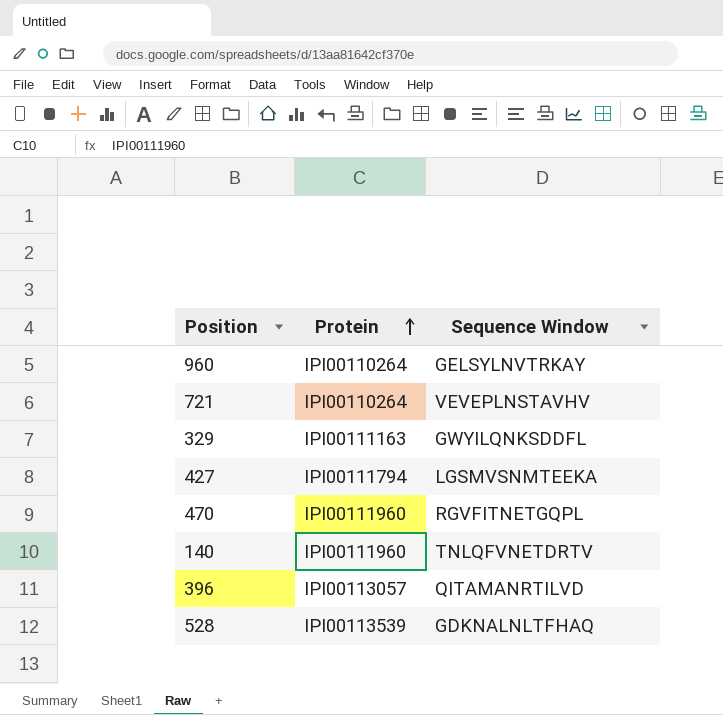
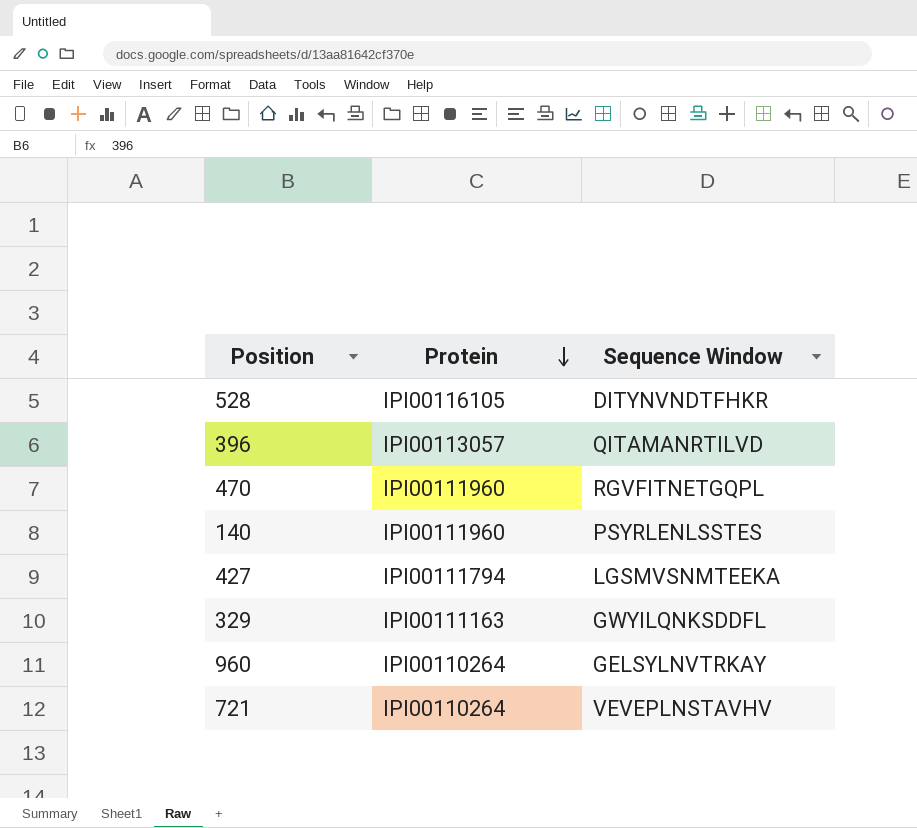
row order: Protein ascending -> Protein descending
528 | Protein: IPI00113539 -> IPI00116105
528 | Sequence Window: GDKNALNLTFHAQ -> DITYNVNDTFHKR
140 | Sequence Window: TNLQFVNETDRTV -> PSYRLENLSSTES

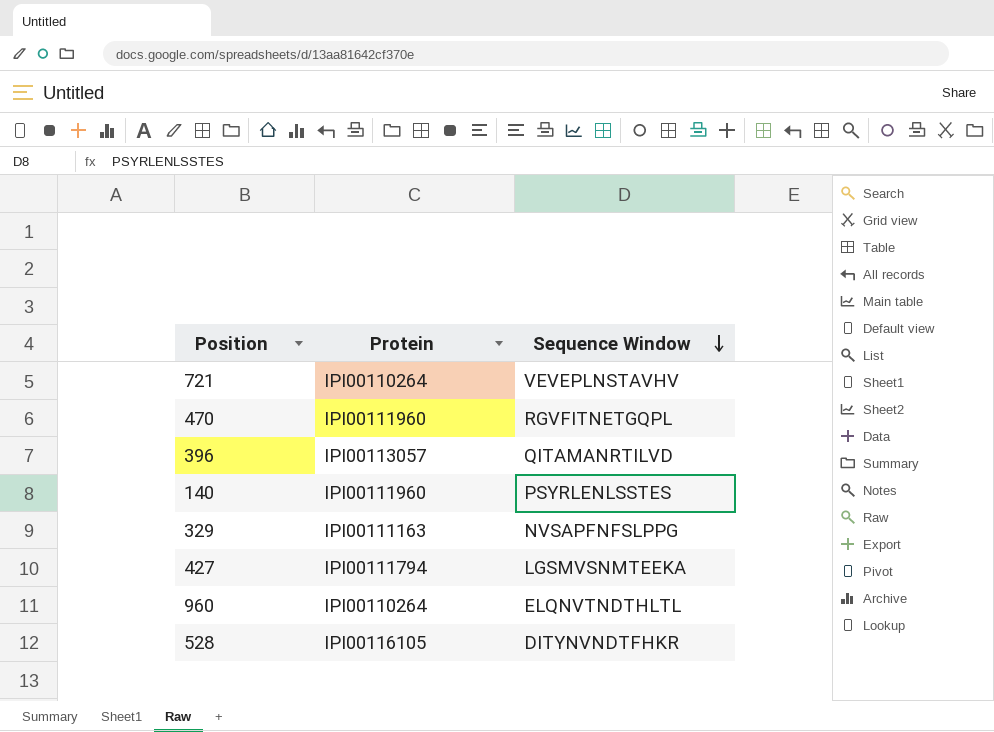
row order: Protein descending -> Sequence Window descending
329 | Sequence Window: GWYILQNKSDDFL -> NVSAPFNFSLPPG
960 | Sequence Window: GELSYLNVTRKAY -> ELQNVTNDTHLTL

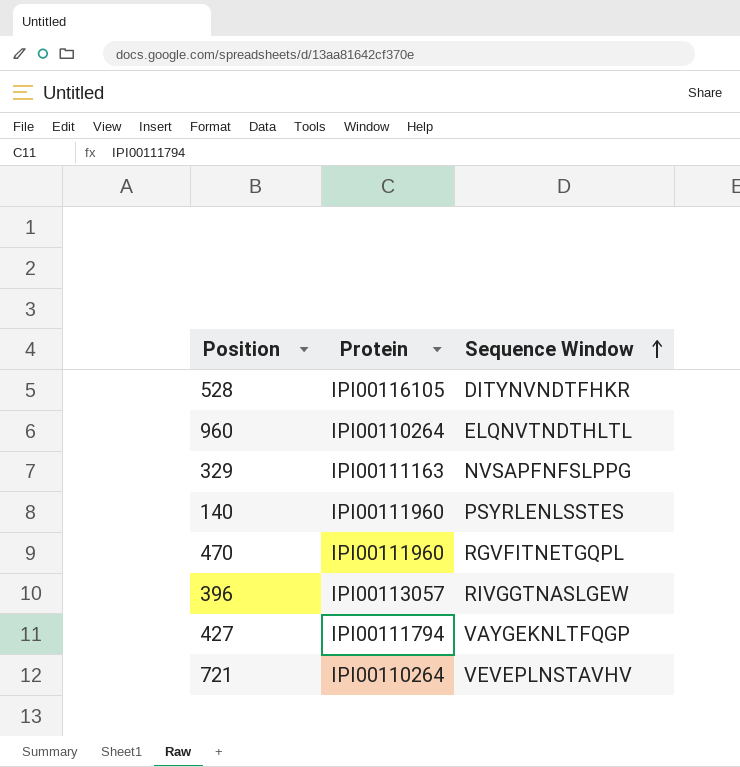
row order: Sequence Window descending -> Sequence Window ascending
396 | Sequence Window: QITAMANRTILVD -> RIVGGTNASLGEW
427 | Sequence Window: LGSMVSNMTEEKA -> VAYGEKNLTFQGP

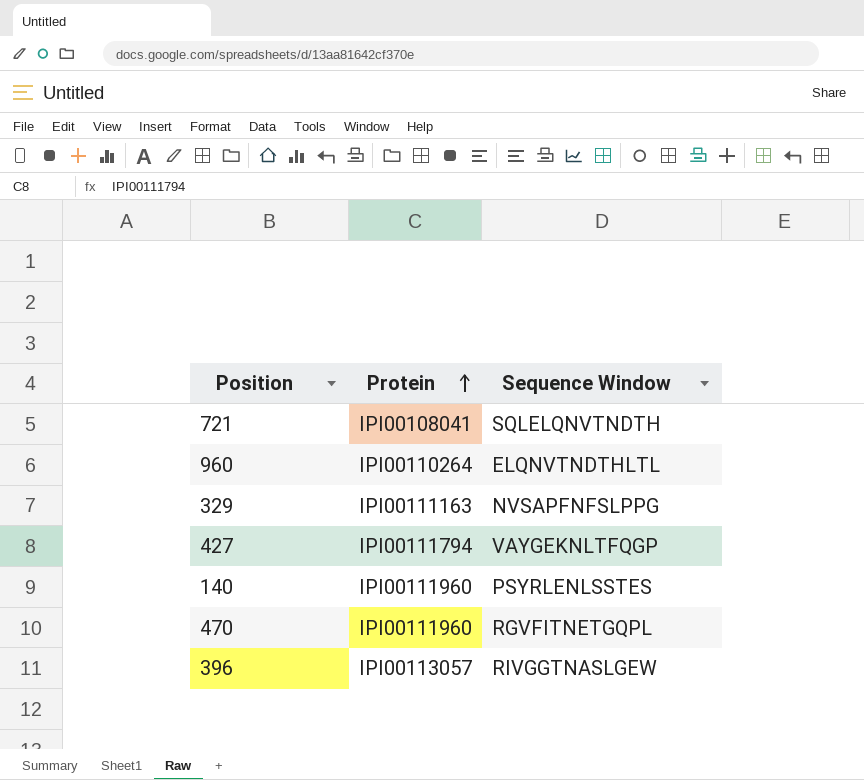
row order: Sequence Window ascending -> Protein ascending
row 528: IPI00116105 | DITYNVNDTFHKR -> none
721 | Protein: IPI00110264 -> IPI00108041
721 | Sequence Window: VEVEPLNSTAVHV -> SQLELQNVTNDTH

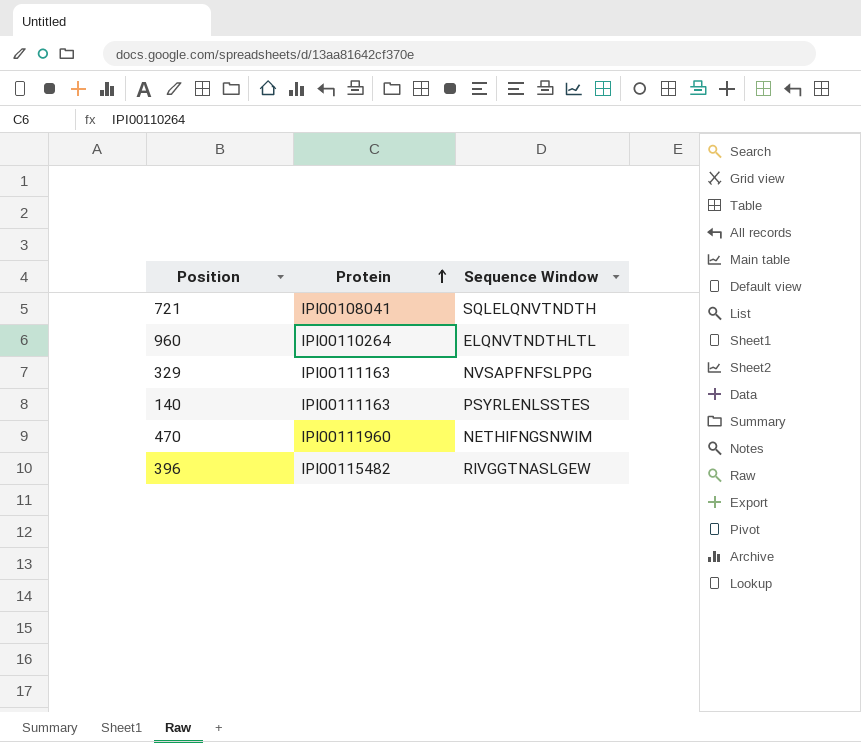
row 427: IPI00111794 | VAYGEKNLTFQGP -> none
140 | Protein: IPI00111960 -> IPI00111163
470 | Sequence Window: RGVFITNETGQPL -> NETHIFNGSNWIM
396 | Protein: IPI00113057 -> IPI00115482

